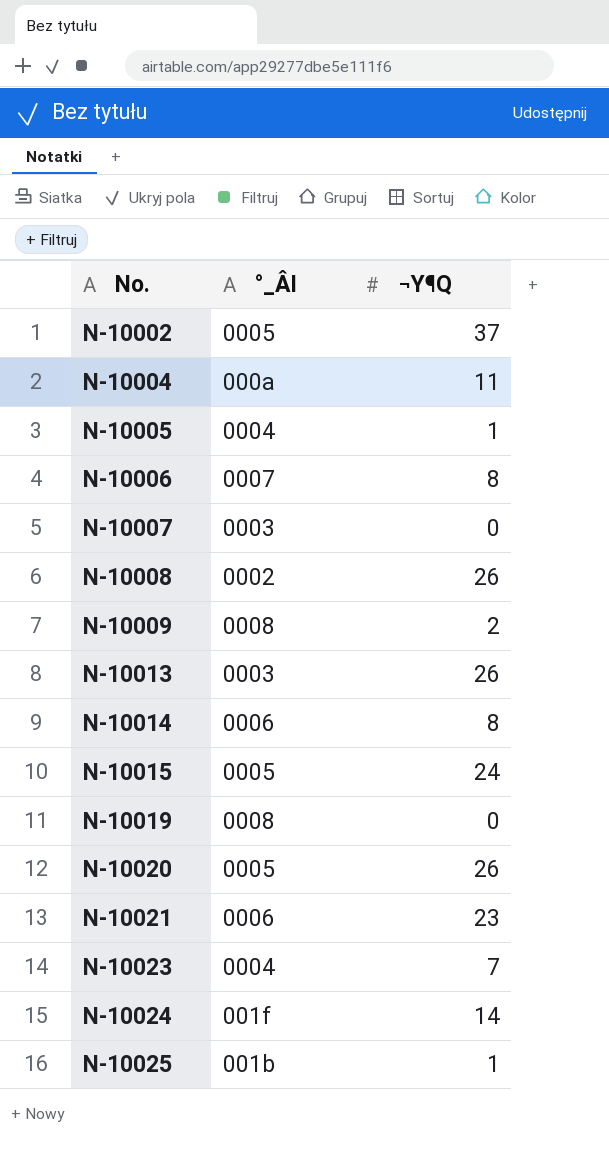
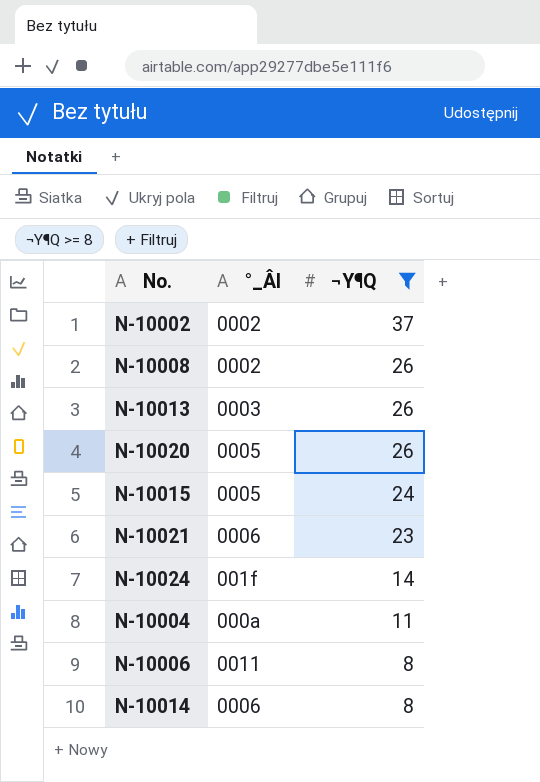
filter: none -> ¬Y¶Q >= 8
row order: No. ascending -> ¬Y¶Q descending
N-10002 | °_ÂI: 0005 -> 0002
N-10006 | °_ÂI: 0007 -> 0011

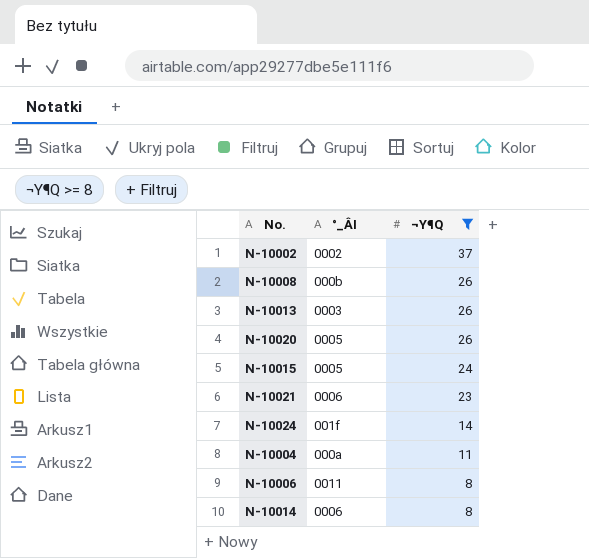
N-10008 | °_ÂI: 0002 -> 000b

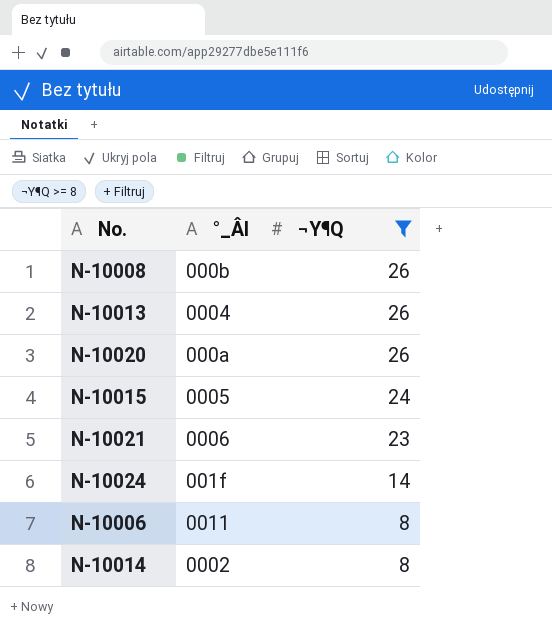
row N-10002: 0002 | 37 -> none
row N-10004: 000a | 11 -> none
N-10013 | °_ÂI: 0003 -> 0004
N-10020 | °_ÂI: 0005 -> 000a
N-10014 | °_ÂI: 0006 -> 0002

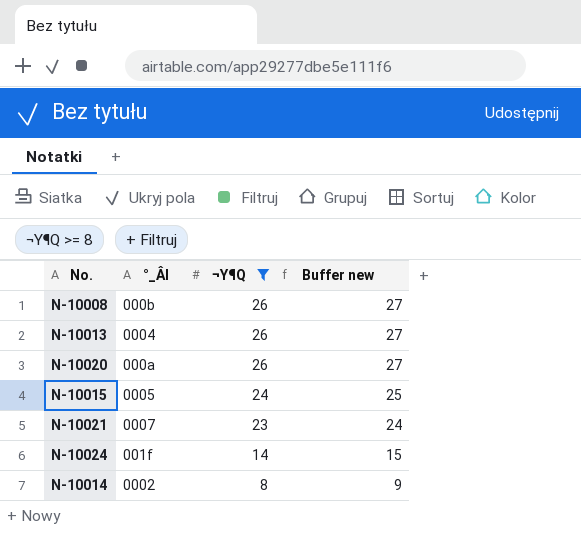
column Buffer new | formula: none -> [¬Y¶Q] + 1
row N-10006: 0011 | 8 -> none
N-10021 | °_ÂI: 0006 -> 0007

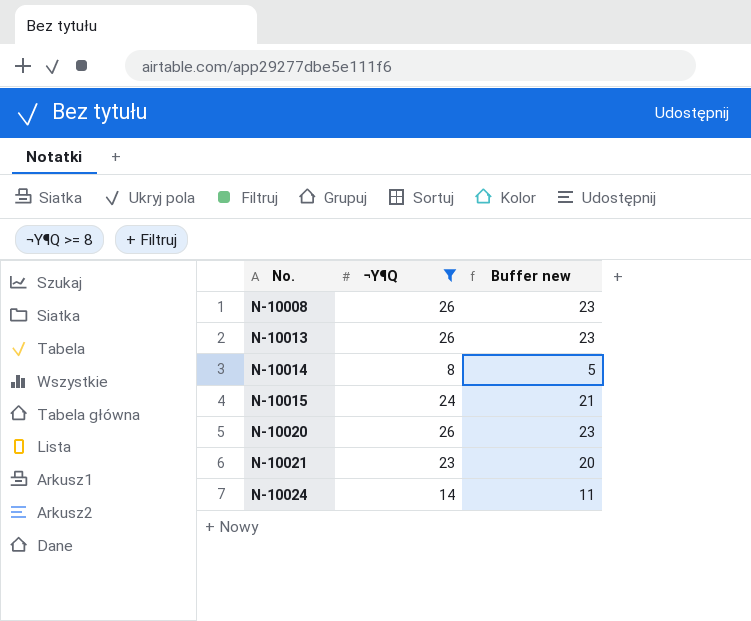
row order: ¬Y¶Q descending -> No. ascending
column °_ÂI | position: 2 -> none
column Buffer new | formula: [¬Y¶Q] + 1 -> [¬Y¶Q] - 3

